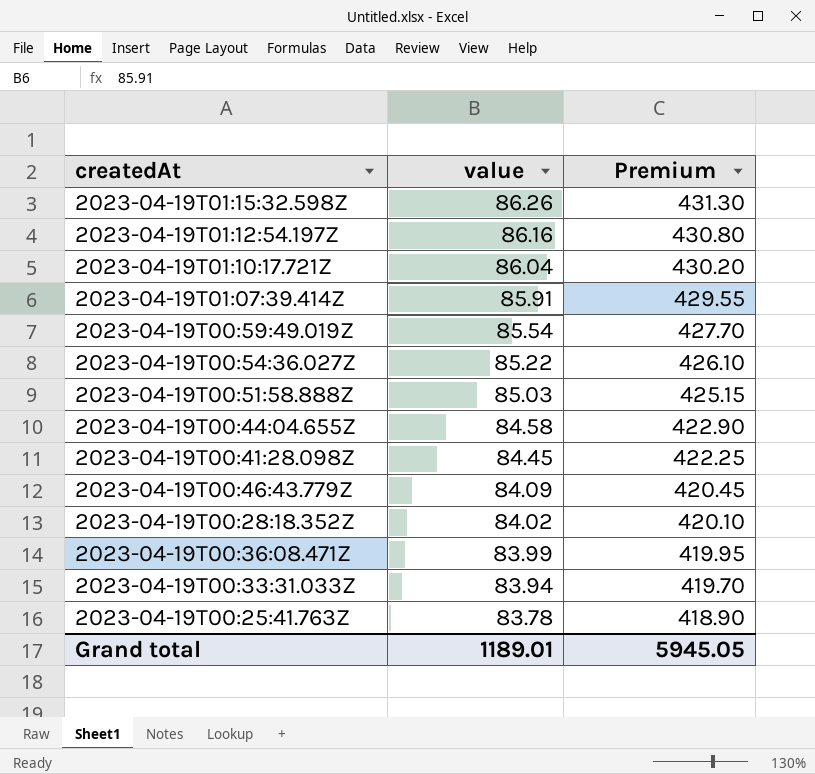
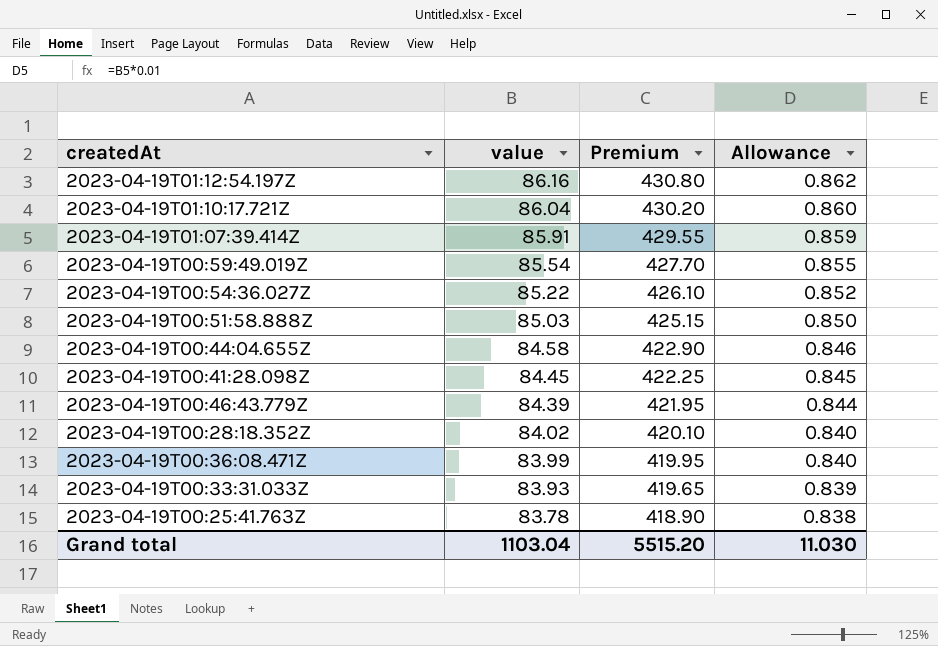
column Allowance | formula: none -> [value] * 0.01
row 2023-04-19T01:15:32.598Z: 86.26 | 431.30 -> none
2023-04-19T00:46:43.779Z | value: 84.09 -> 84.39
2023-04-19T00:46:43.779Z | Premium: 420.45 -> 421.95
2023-04-19T00:33:31.033Z | value: 83.94 -> 83.93
2023-04-19T00:33:31.033Z | Premium: 419.70 -> 419.65
Grand total | value: 1189.01 -> 1103.04
Grand total | Premium: 5945.05 -> 5515.20

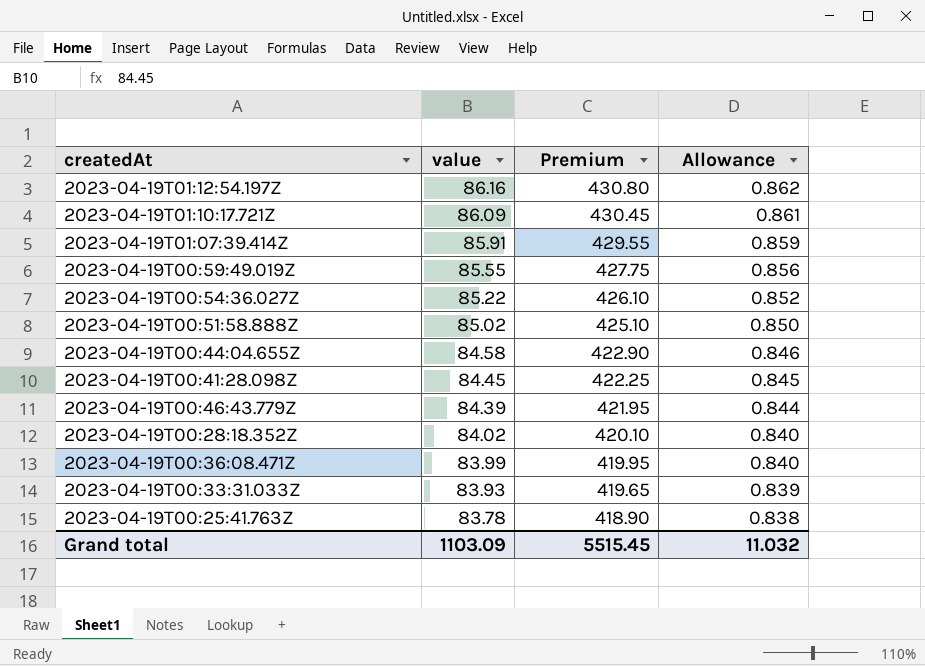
2023-04-19T01:10:17.721Z | value: 86.04 -> 86.09
2023-04-19T01:10:17.721Z | Premium: 430.20 -> 430.45
2023-04-19T01:10:17.721Z | Allowance: 0.860 -> 0.861
2023-04-19T00:59:49.019Z | value: 85.54 -> 85.55
2023-04-19T00:59:49.019Z | Premium: 427.70 -> 427.75
2023-04-19T00:59:49.019Z | Allowance: 0.855 -> 0.856
2023-04-19T00:51:58.888Z | value: 85.03 -> 85.02
2023-04-19T00:51:58.888Z | Premium: 425.15 -> 425.10
Grand total | value: 1103.04 -> 1103.09
Grand total | Premium: 5515.20 -> 5515.45
Grand total | Allowance: 11.030 -> 11.032

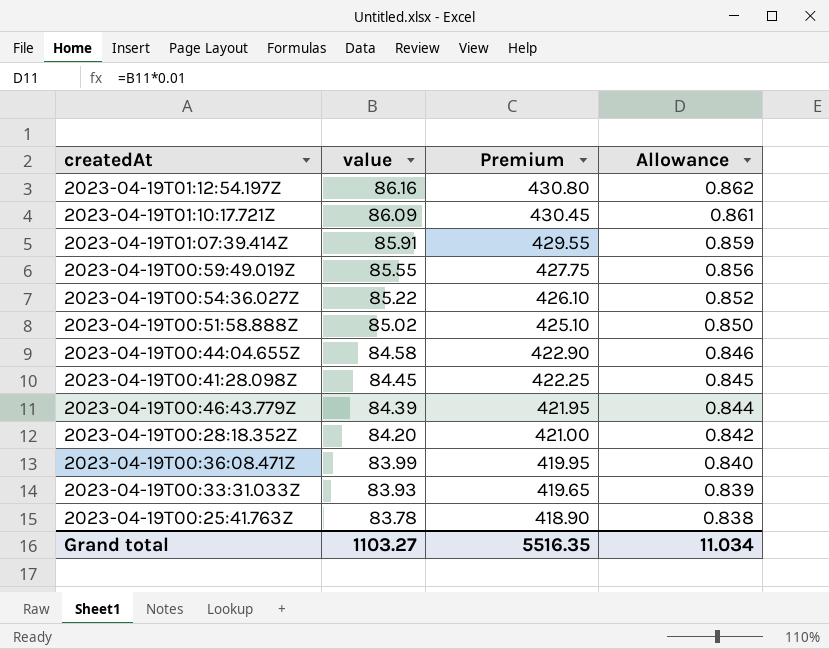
2023-04-19T00:28:18.352Z | value: 84.02 -> 84.20
2023-04-19T00:28:18.352Z | Premium: 420.10 -> 421.00
2023-04-19T00:28:18.352Z | Allowance: 0.840 -> 0.842
Grand total | value: 1103.09 -> 1103.27
Grand total | Premium: 5515.45 -> 5516.35
Grand total | Allowance: 11.032 -> 11.034

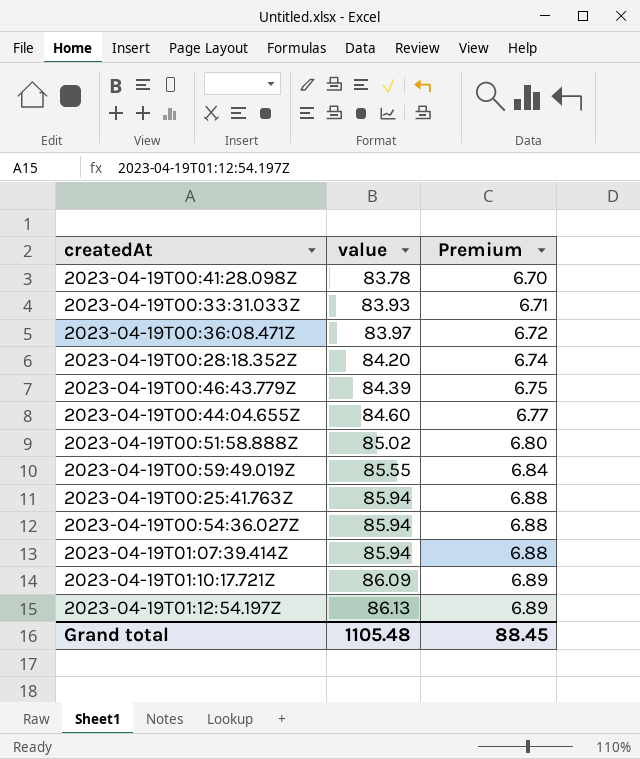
row order: value descending -> value ascending
column Allowance | formula: [value] * 0.01 -> none
column Premium | formula: [value] * 5 -> [value] * 0.08
2023-04-19T00:41:28.098Z | value: 84.45 -> 83.78
2023-04-19T00:36:08.471Z | value: 83.99 -> 83.97
2023-04-19T00:44:04.655Z | value: 84.58 -> 84.60
2023-04-19T00:25:41.763Z | value: 83.78 -> 85.94
2023-04-19T00:54:36.027Z | value: 85.22 -> 85.94
2023-04-19T01:07:39.414Z | value: 85.91 -> 85.94
2023-04-19T01:12:54.197Z | value: 86.16 -> 86.13
Grand total | value: 1103.27 -> 1105.48
Grand total | Premium: 5516.35 -> 88.45

